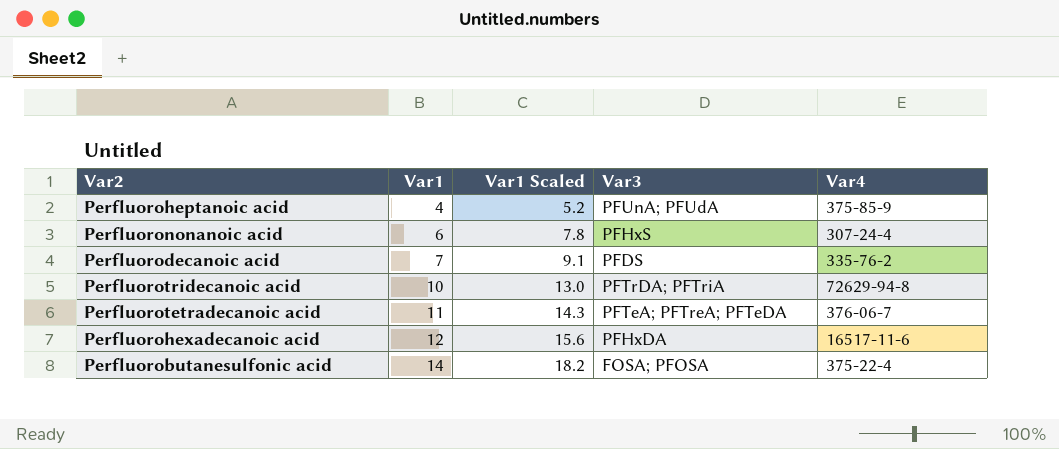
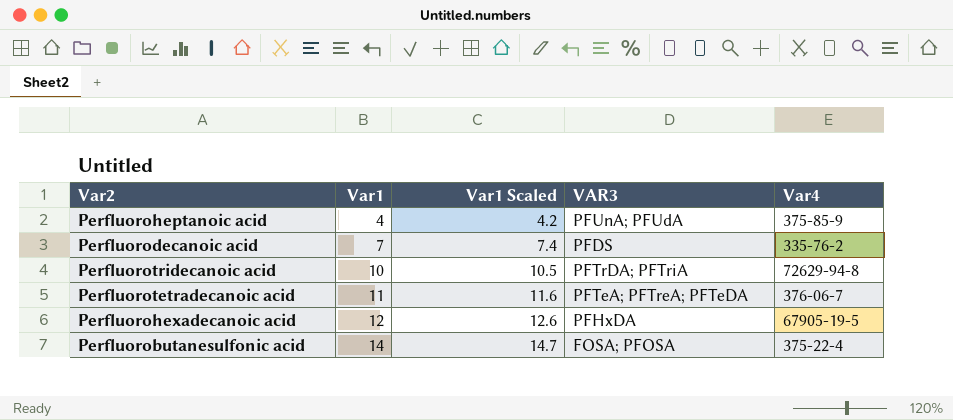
column Var1 Scaled | formula: [Var1] * 1.3 -> [Var1] * 1.05
column name: Var3 -> VAR3
row Perfluorononanoic acid: 6 | 7.8 | PFHxS | 307-24-4 -> none
Perfluorohexadecanoic acid | Var4: 16517-11-6 -> 67905-19-5

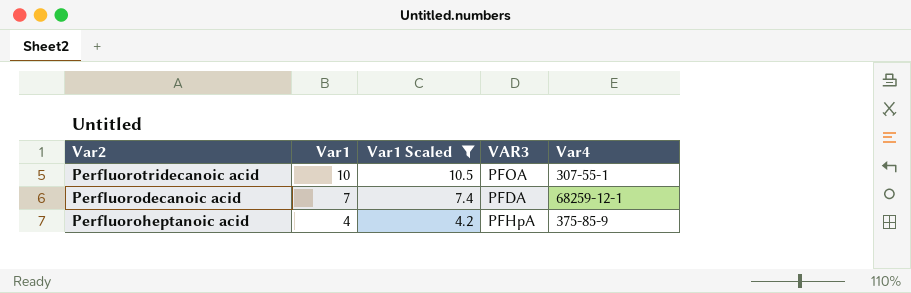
filter: none -> Var1 Scaled <= 10.5
row order: Var1 ascending -> Var1 descending
Perfluorotridecanoic acid | VAR3: PFTrDA; PFTriA -> PFOA
Perfluorotridecanoic acid | Var4: 72629-94-8 -> 307-55-1
Perfluorodecanoic acid | VAR3: PFDS -> PFDA
Perfluorodecanoic acid | Var4: 335-76-2 -> 68259-12-1
Perfluoroheptanoic acid | VAR3: PFUnA; PFUdA -> PFHpA

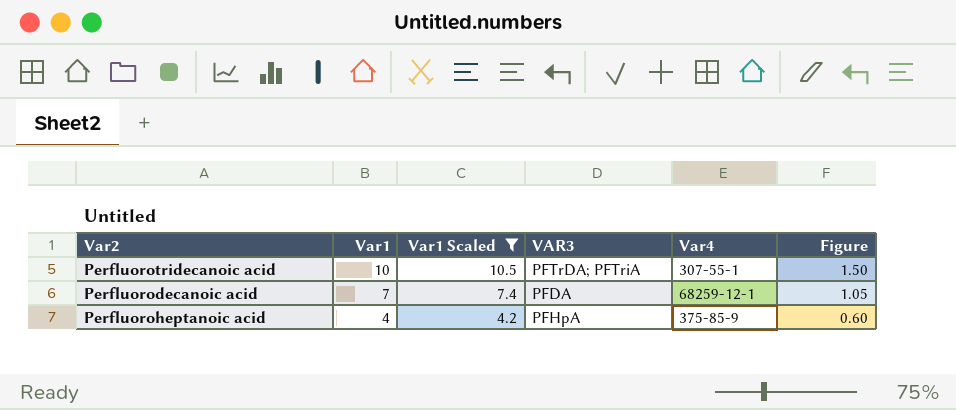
column Figure | formula: none -> [Var1] * 0.15
Perfluorotridecanoic acid | VAR3: PFOA -> PFTrDA; PFTriA

